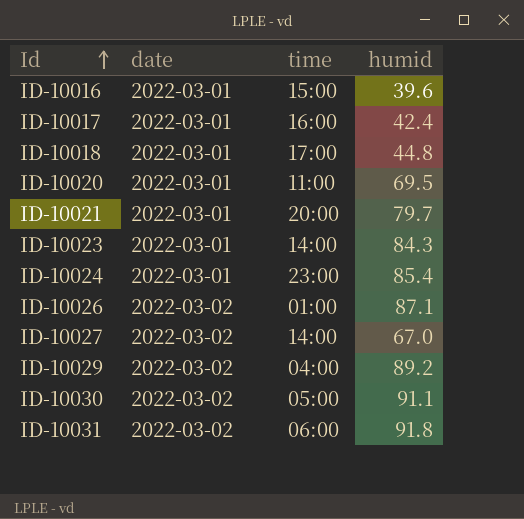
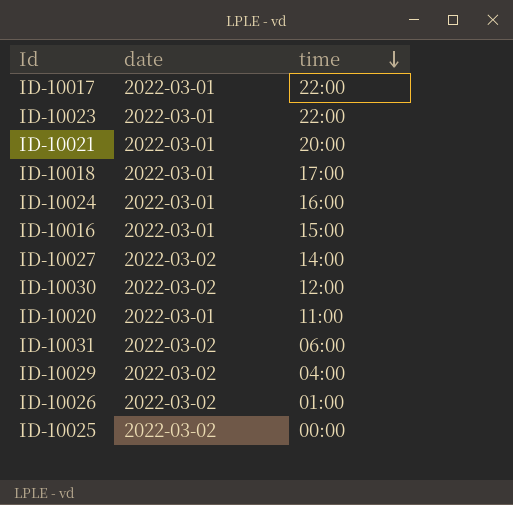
row order: Id ascending -> time descending
column humid | position: 4 -> none
ID-10017 | time: 16:00 -> 22:00
ID-10023 | time: 14:00 -> 22:00
ID-10024 | time: 23:00 -> 16:00
ID-10030 | time: 05:00 -> 12:00
row ID-10025: none -> 2022-03-02 | 00:00

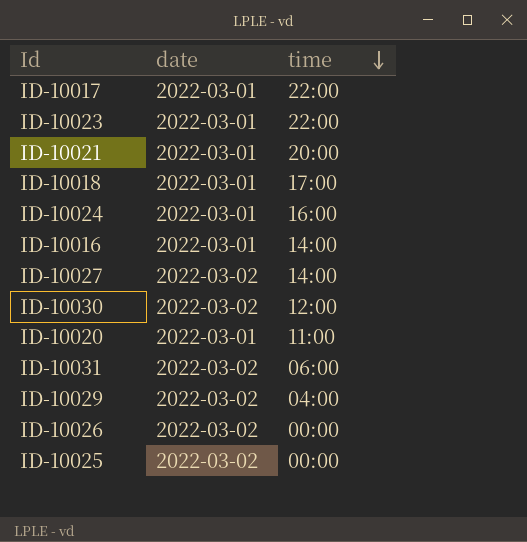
ID-10016 | time: 15:00 -> 14:00
ID-10026 | time: 01:00 -> 00:00

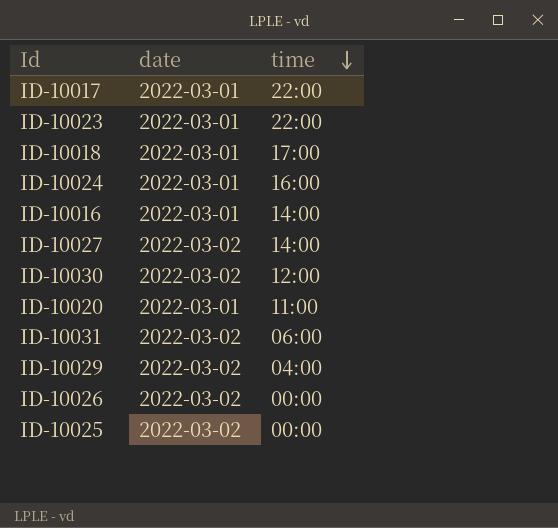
row ID-10021: 2022-03-01 | 20:00 -> none

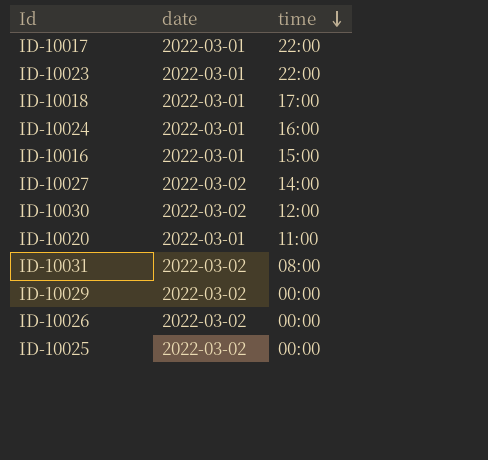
ID-10016 | time: 14:00 -> 15:00
ID-10031 | time: 06:00 -> 08:00
ID-10029 | time: 04:00 -> 00:00

